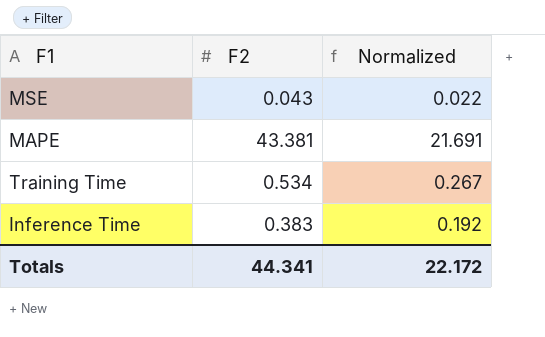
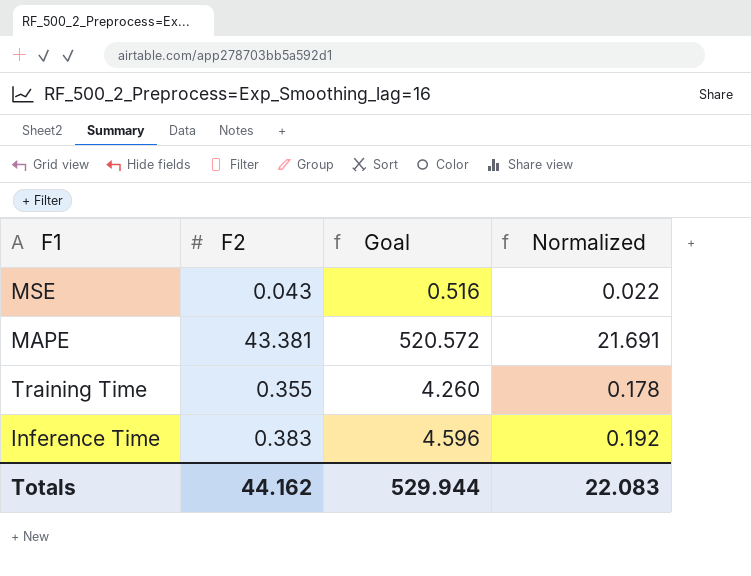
column Goal | formula: none -> [F2] * 12
Training Time | F2: 0.534 -> 0.355
Training Time | Normalized: 0.267 -> 0.178
Totals | F2: 44.341 -> 44.162
Totals | Normalized: 22.172 -> 22.083

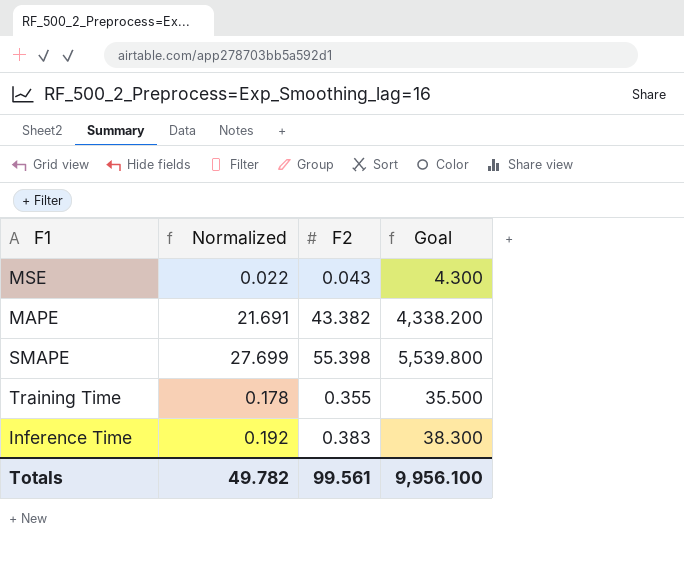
column Normalized | position: 4 -> 2
column Goal | formula: [F2] * 12 -> [F2] * 100
MAPE | F2: 43.381 -> 43.382
row SMAPE: none -> 27.699 | 55.398 | 5,539.800
Totals | Normalized: 22.083 -> 49.782
Totals | F2: 44.162 -> 99.561
Totals | Goal: 529.944 -> 9,956.100

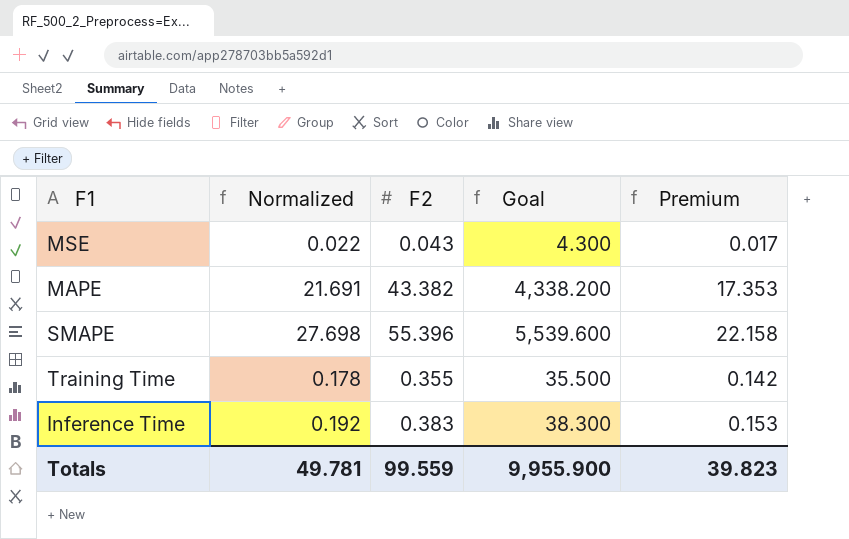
column Premium | formula: none -> [F2] * 0.4
SMAPE | Normalized: 27.699 -> 27.698
SMAPE | F2: 55.398 -> 55.396
SMAPE | Goal: 5,539.800 -> 5,539.600
Totals | Normalized: 49.782 -> 49.781
Totals | F2: 99.561 -> 99.559
Totals | Goal: 9,956.100 -> 9,955.900

